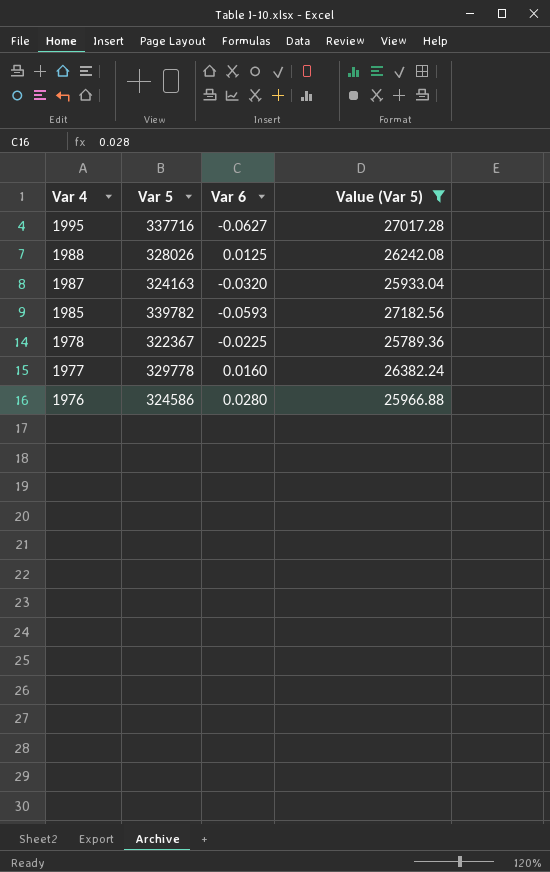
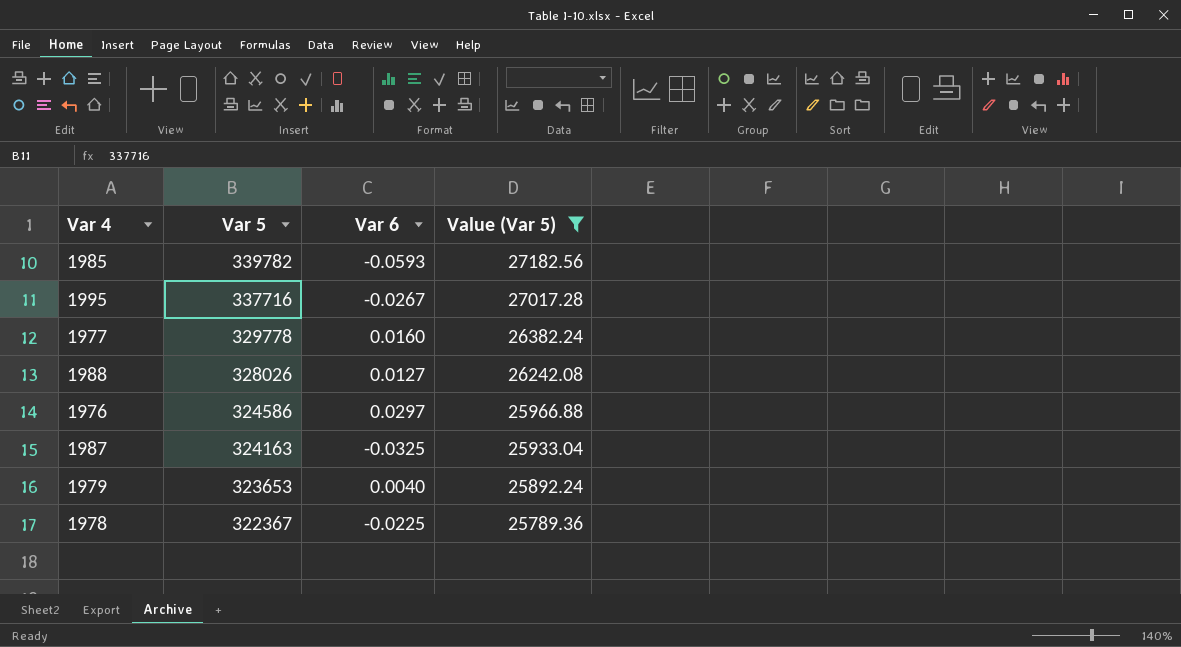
row order: Var 4 descending -> Var 5 descending
1995 | Var 6: -0.0627 -> -0.0267
1988 | Var 6: 0.0125 -> 0.0127
1976 | Var 6: 0.0280 -> 0.0297
1987 | Var 6: -0.0320 -> -0.0325
row 1979: none -> 323653 | 0.0040 | 25892.24

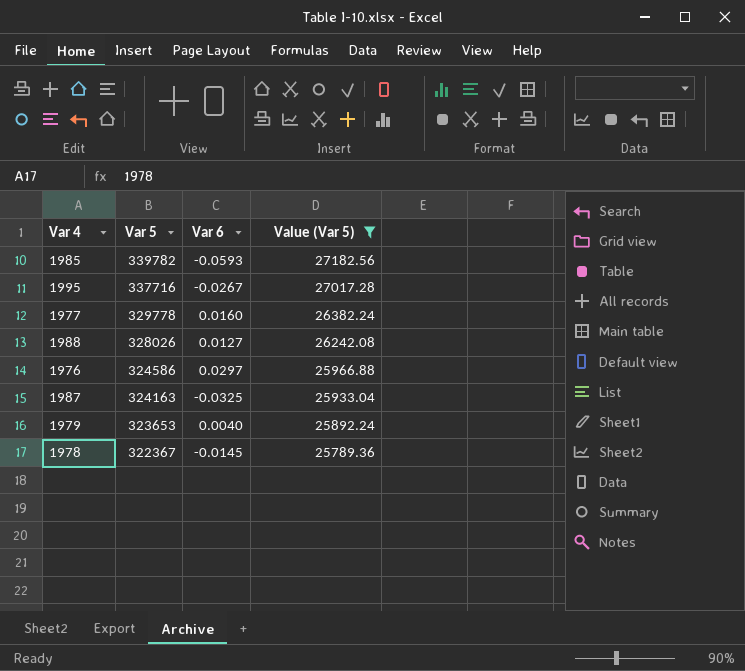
1978 | Var 6: -0.0225 -> -0.0145

